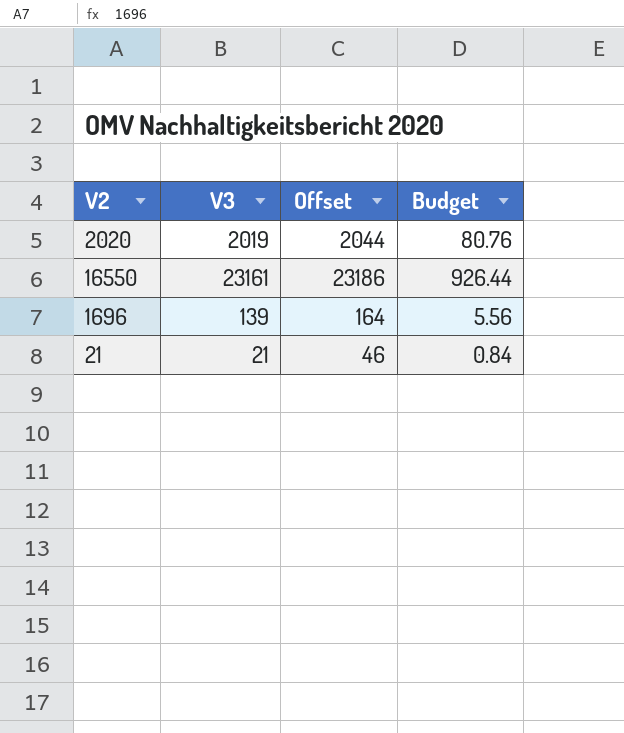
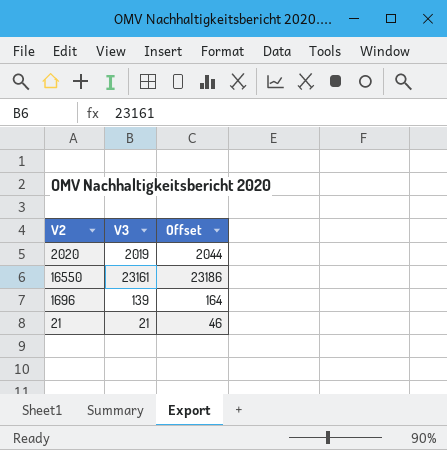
column Budget | formula: [V3] * 0.04 -> none

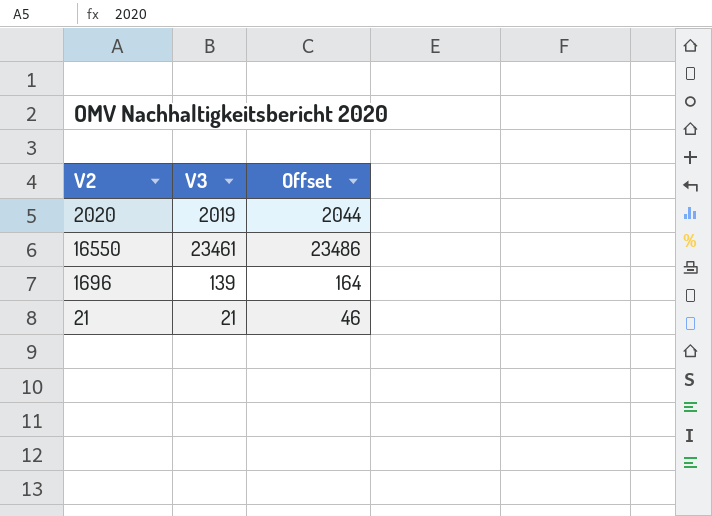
16550 | V3: 23161 -> 23461
16550 | Offset: 23186 -> 23486

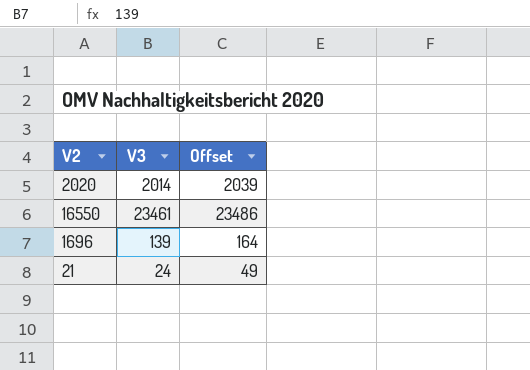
2020 | V3: 2019 -> 2014
2020 | Offset: 2044 -> 2039
21 | V3: 21 -> 24
21 | Offset: 46 -> 49

